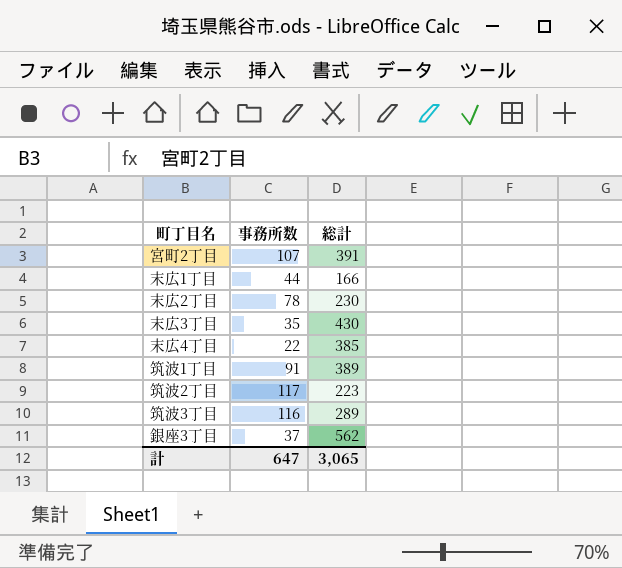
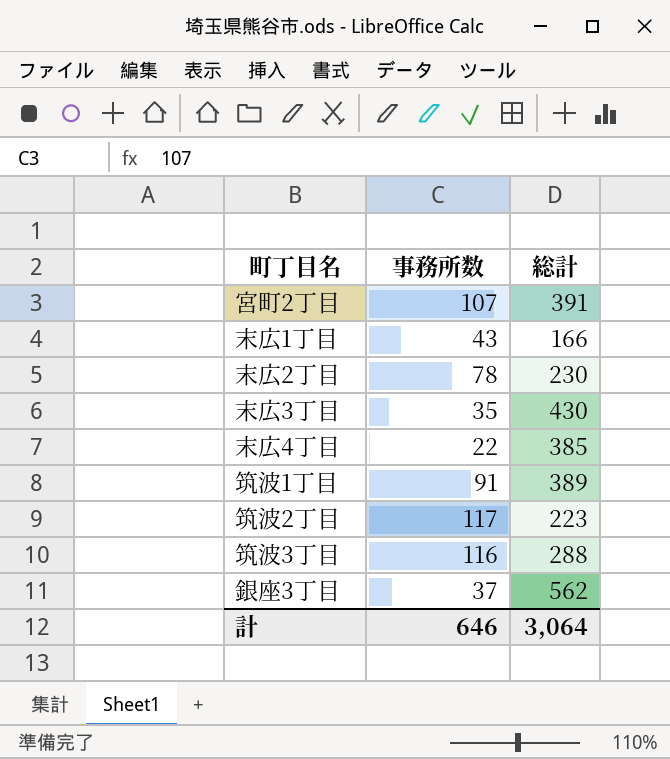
末広1丁目 | 事務所数: 44 -> 43
筑波3丁目 | 総計: 289 -> 288
計 | 事務所数: 647 -> 646
計 | 総計: 3,065 -> 3,064

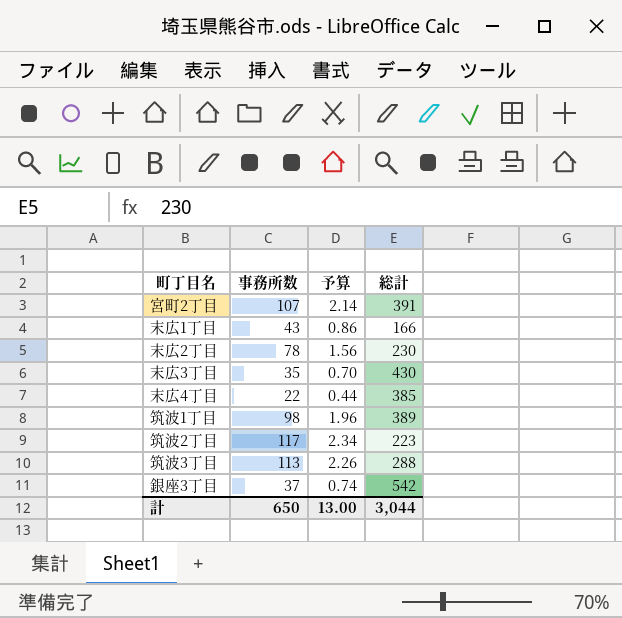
column 予算 | formula: none -> [事務所数] * 0.02
筑波1丁目 | 事務所数: 91 -> 98
筑波3丁目 | 事務所数: 116 -> 113
銀座3丁目 | 総計: 562 -> 542
計 | 事務所数: 646 -> 650
計 | 総計: 3,064 -> 3,044

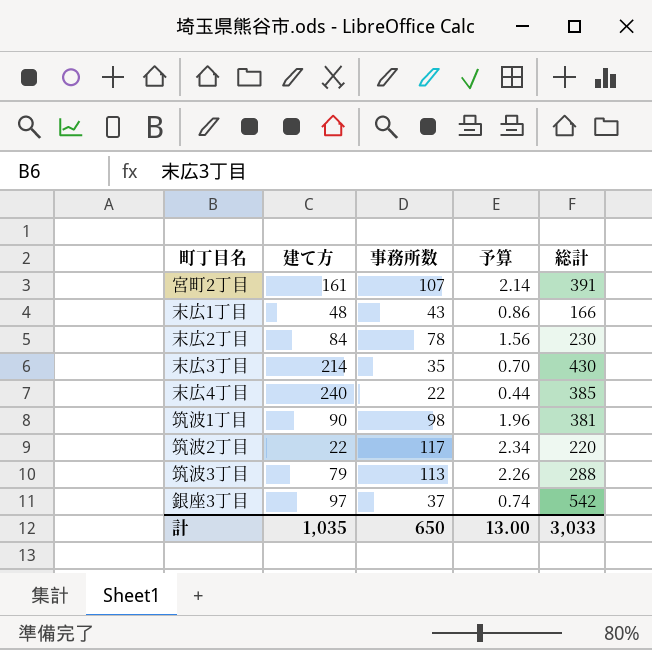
column 建て方 | position: none -> 2
筑波1丁目 | 総計: 389 -> 381
筑波2丁目 | 総計: 223 -> 220
計 | 総計: 3,044 -> 3,033

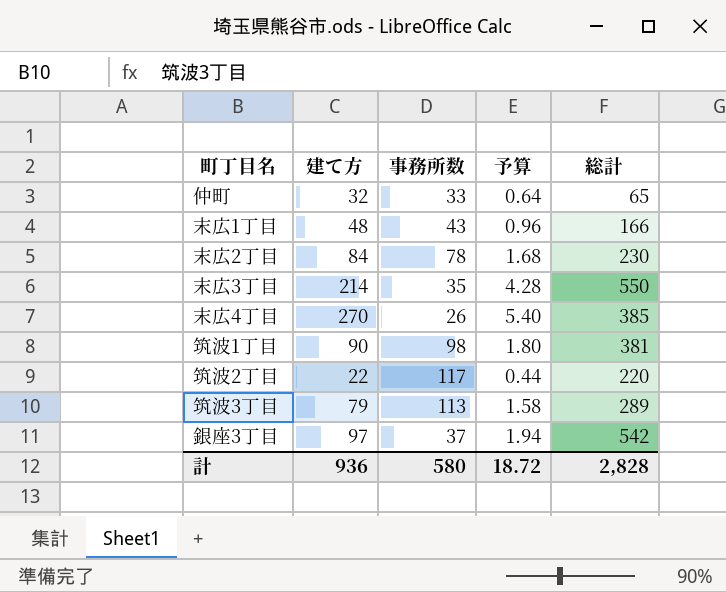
column 予算 | formula: [事務所数] * 0.02 -> [建て方] * 0.02
row 宮町2丁目: 161 | 107 | 2.14 | 391 -> none
row 仲町: none -> 32 | 33 | 0.64 | 65
末広3丁目 | 総計: 430 -> 550
末広4丁目 | 建て方: 240 -> 270
末広4丁目 | 事務所数: 22 -> 26
筑波3丁目 | 総計: 288 -> 289
計 | 建て方: 1,035 -> 936
計 | 事務所数: 650 -> 580
計 | 予算: 13.00 -> 18.72
計 | 総計: 3,033 -> 2,828

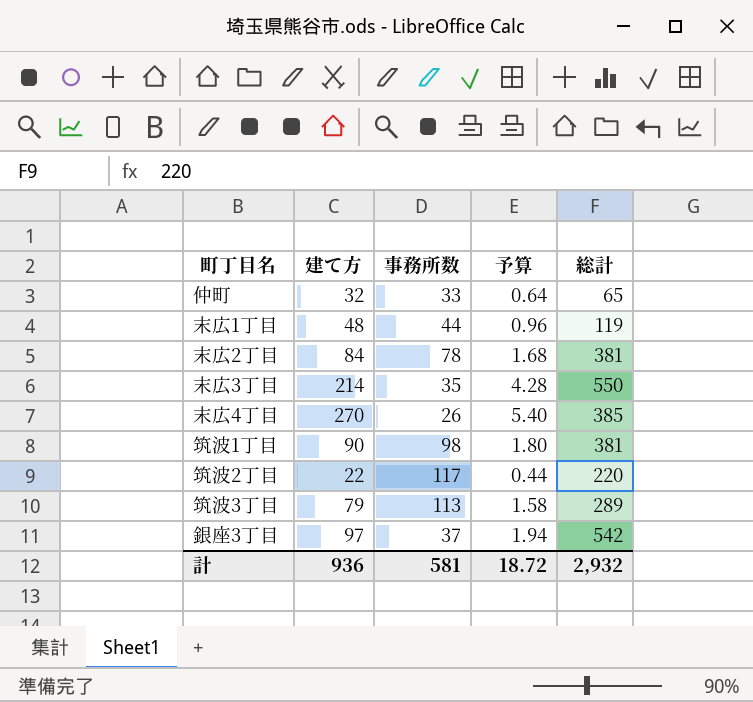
末広1丁目 | 事務所数: 43 -> 44
末広1丁目 | 総計: 166 -> 119
末広2丁目 | 総計: 230 -> 381
計 | 事務所数: 580 -> 581
計 | 総計: 2,828 -> 2,932

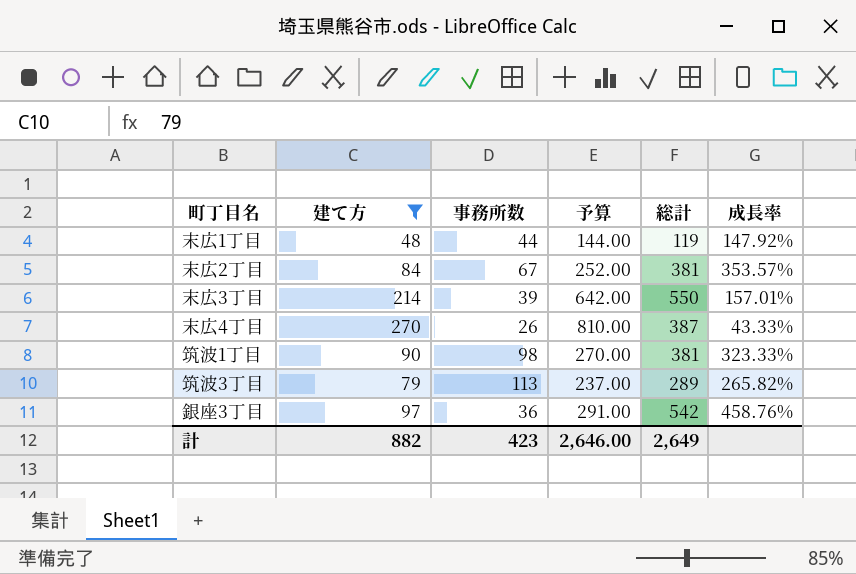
filter: none -> 建て方 >= 48
column 予算 | formula: [建て方] * 0.02 -> [建て方] * 3
column 成長率 | formula: none -> ([総計] - [建て方]) / [建て方]
末広2丁目 | 事務所数: 78 -> 67
末広3丁目 | 事務所数: 35 -> 39
末広4丁目 | 総計: 385 -> 387
銀座3丁目 | 事務所数: 37 -> 36
計 | 建て方: 936 -> 882
計 | 事務所数: 581 -> 423
計 | 予算: 18.72 -> 2,646.00
計 | 総計: 2,932 -> 2,649

